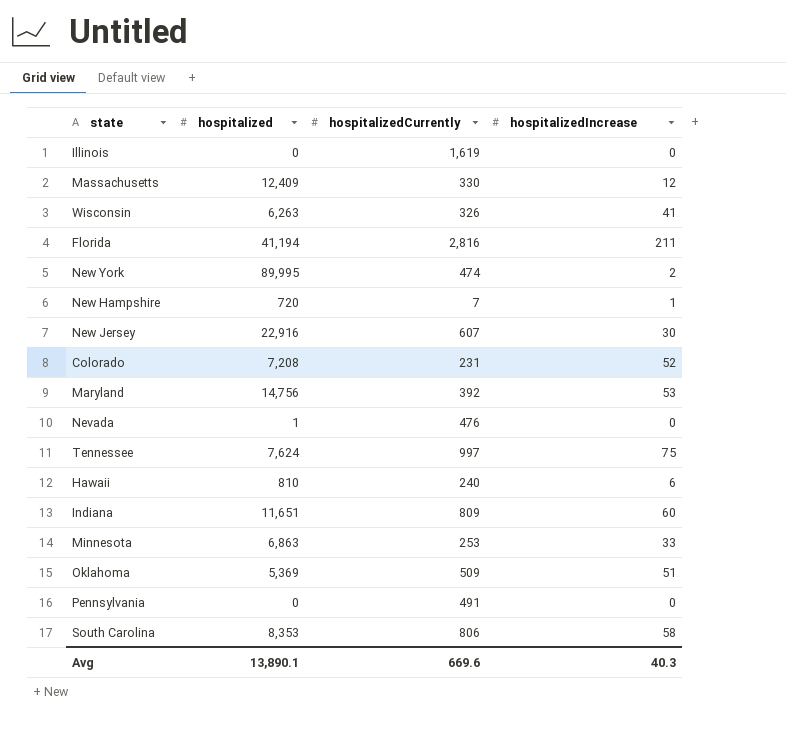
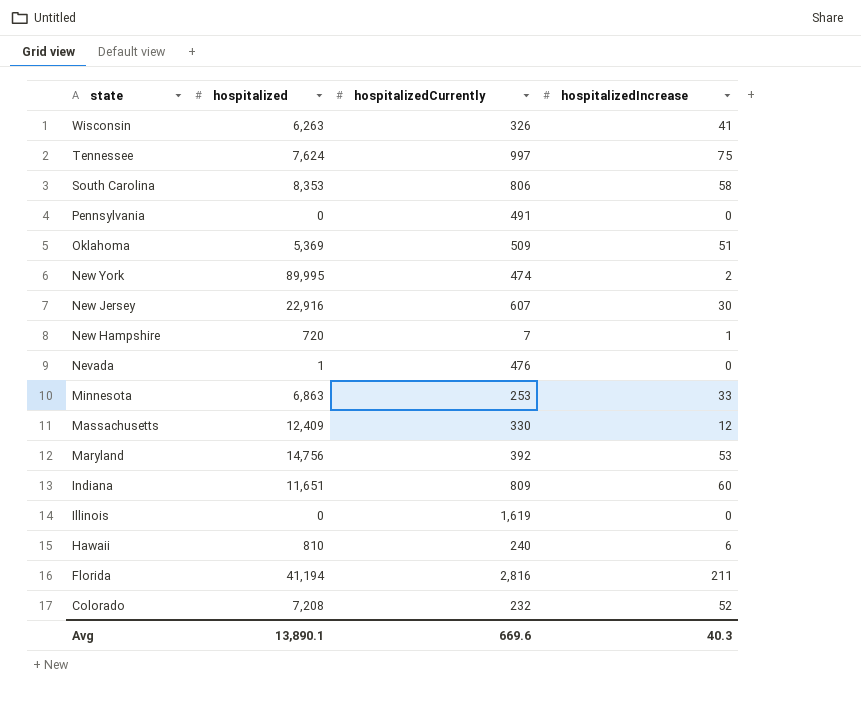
row order: none -> state descending
Colorado | hospitalizedCurrently: 231 -> 232

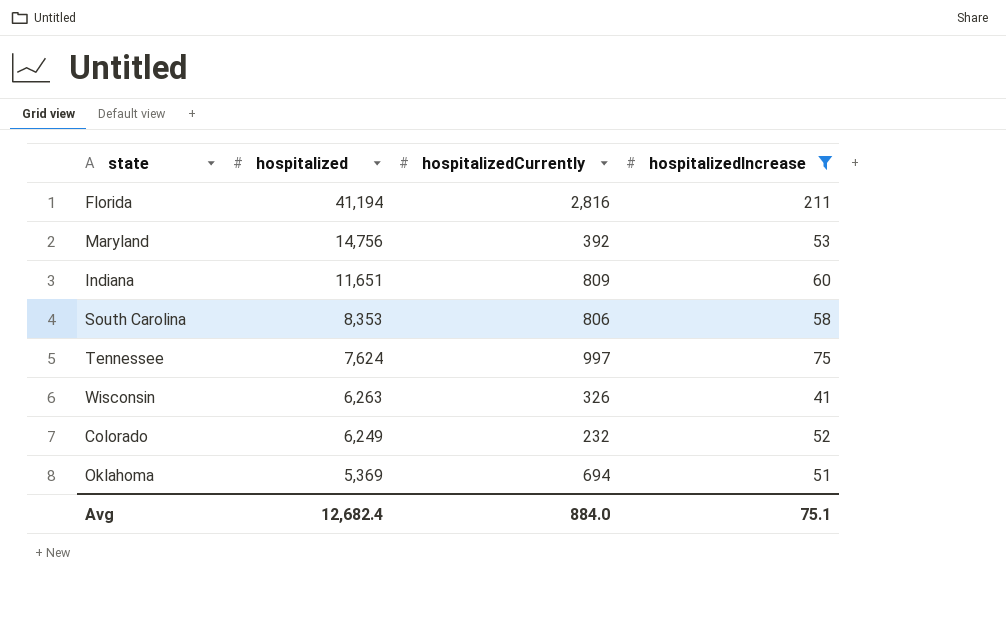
filter: none -> hospitalizedIncrease >= 41
row order: state descending -> hospitalized descending
Colorado | hospitalized: 7,208 -> 6,249
Oklahoma | hospitalizedCurrently: 509 -> 694
Avg | hospitalized: 13,890.1 -> 12,682.4
Avg | hospitalizedCurrently: 669.6 -> 884.0
Avg | hospitalizedIncrease: 40.3 -> 75.1

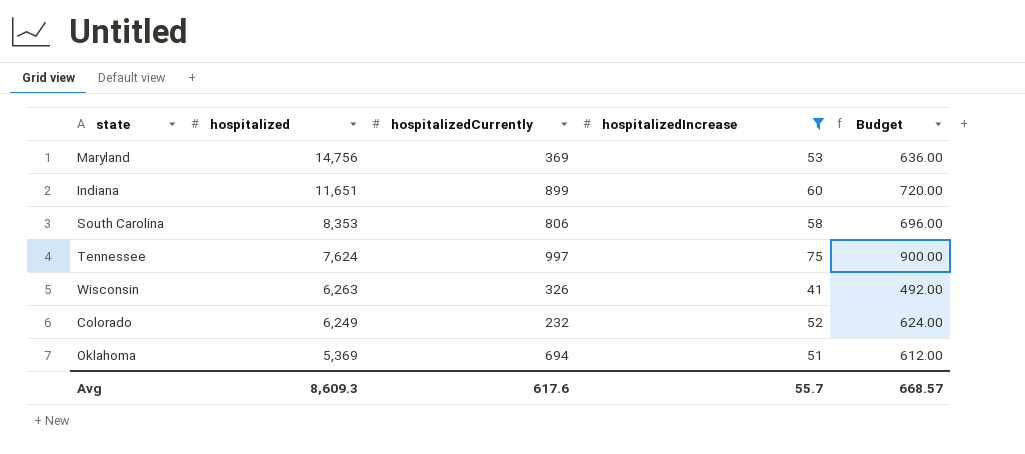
column Budget | formula: none -> [hospitalizedIncrease] * 12
row Florida: 41,194 | 2,816 | 211 -> none
Maryland | hospitalizedCurrently: 392 -> 369
Indiana | hospitalizedCurrently: 809 -> 899
Avg | hospitalized: 12,682.4 -> 8,609.3
Avg | hospitalizedCurrently: 884.0 -> 617.6
Avg | hospitalizedIncrease: 75.1 -> 55.7

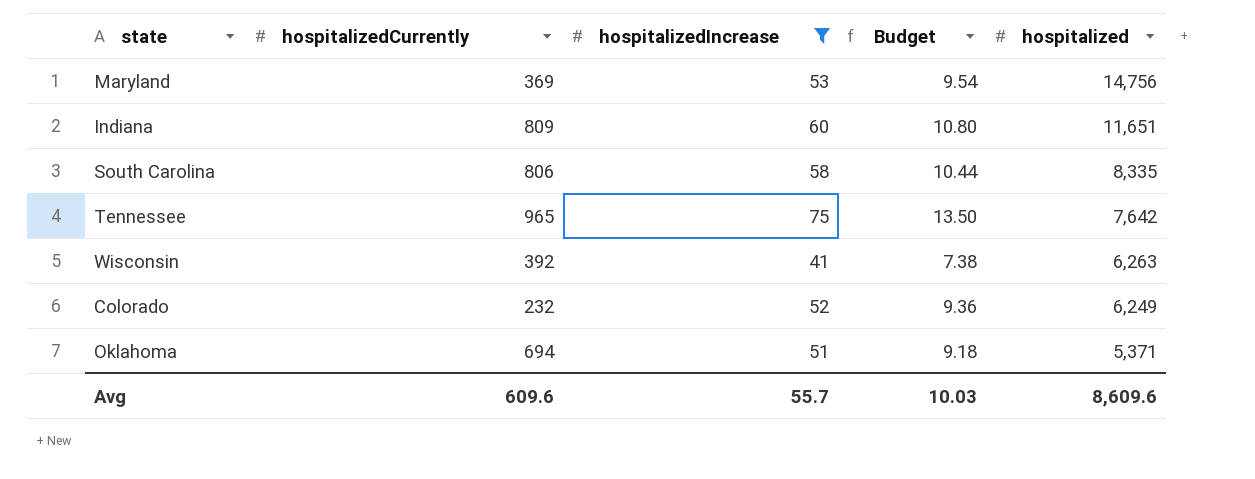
column Budget | formula: [hospitalizedIncrease] * 12 -> [hospitalizedIncrease] * 0.18
column hospitalized | position: 2 -> 5
Indiana | hospitalizedCurrently: 899 -> 809
South Carolina | hospitalized: 8,353 -> 8,335
Tennessee | hospitalizedCurrently: 997 -> 965
Tennessee | hospitalized: 7,624 -> 7,642
Wisconsin | hospitalizedCurrently: 326 -> 392
Oklahoma | hospitalized: 5,369 -> 5,371
Avg | hospitalizedCurrently: 617.6 -> 609.6
Avg | Budget: 668.57 -> 10.03
Avg | hospitalized: 8,609.3 -> 8,609.6

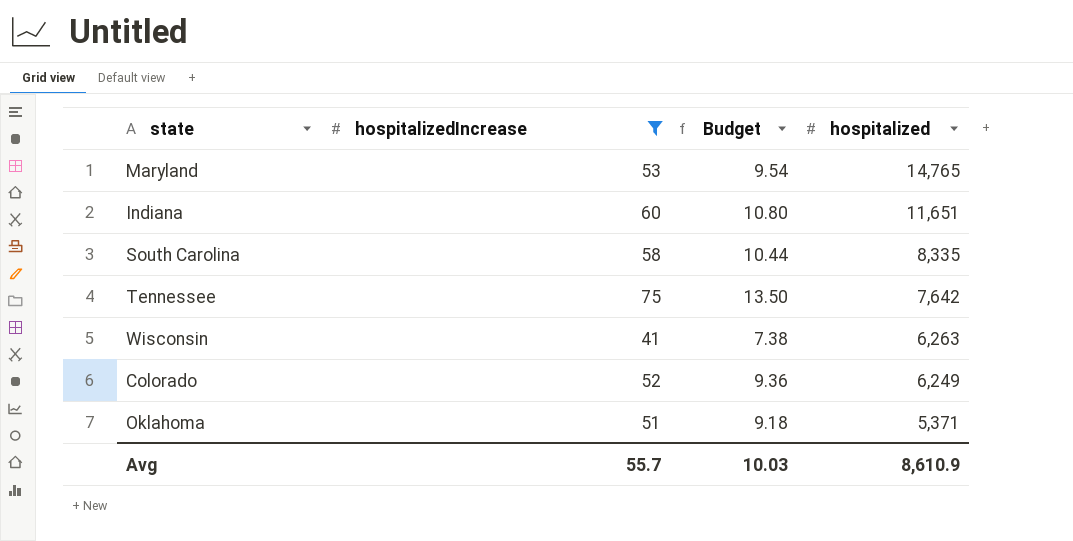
column hospitalizedCurrently | position: 2 -> none
Maryland | hospitalized: 14,756 -> 14,765
Avg | hospitalized: 8,609.6 -> 8,610.9

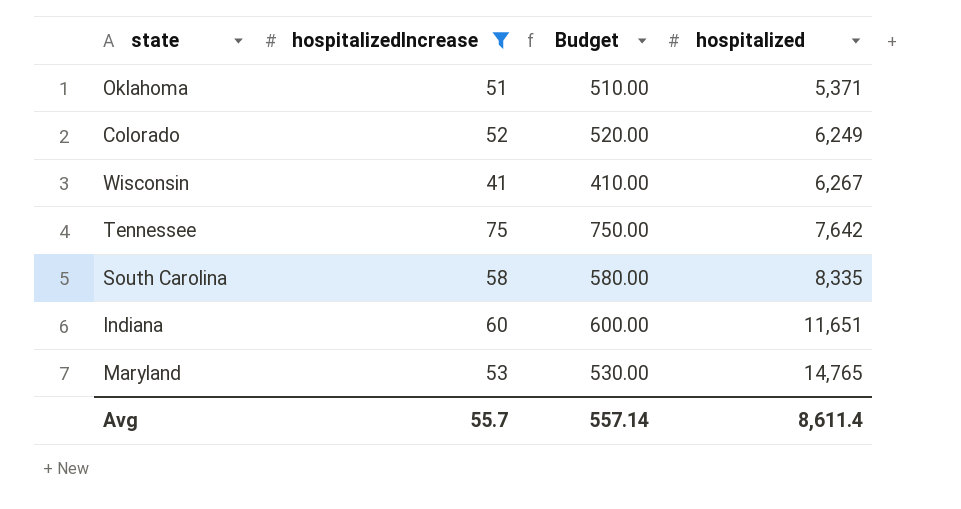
row order: hospitalized descending -> hospitalized ascending
column Budget | formula: [hospitalizedIncrease] * 0.18 -> [hospitalizedIncrease] * 10
Wisconsin | hospitalized: 6,263 -> 6,267
Avg | Budget: 10.03 -> 557.14
Avg | hospitalized: 8,610.9 -> 8,611.4

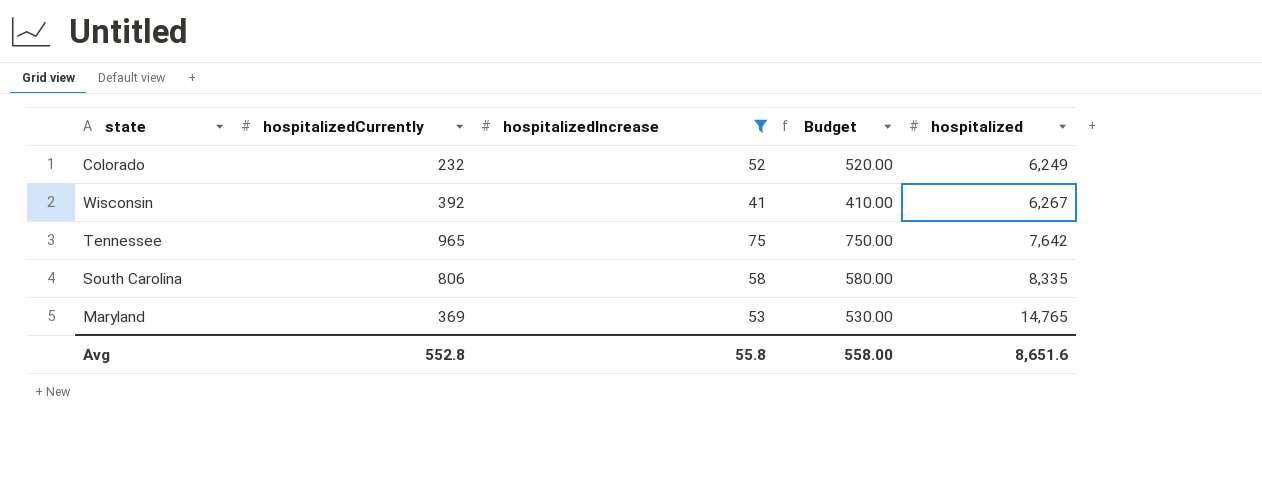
column hospitalizedCurrently | position: none -> 2
row Oklahoma: 51 | 510.00 | 5,371 -> none
row Indiana: 60 | 600.00 | 11,651 -> none
Avg | hospitalizedIncrease: 55.7 -> 55.8
Avg | Budget: 557.14 -> 558.00
Avg | hospitalized: 8,611.4 -> 8,651.6

